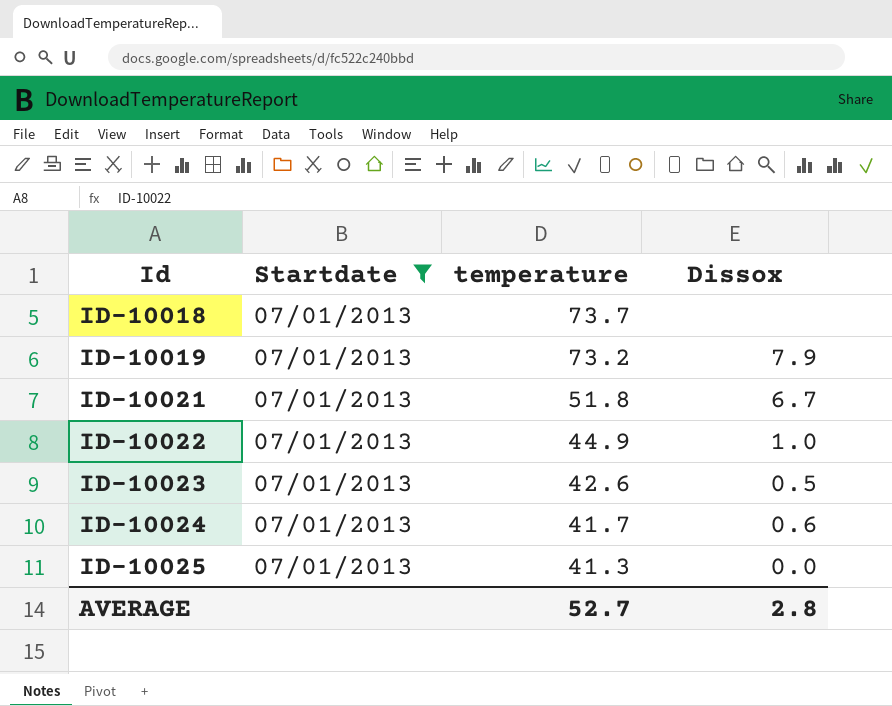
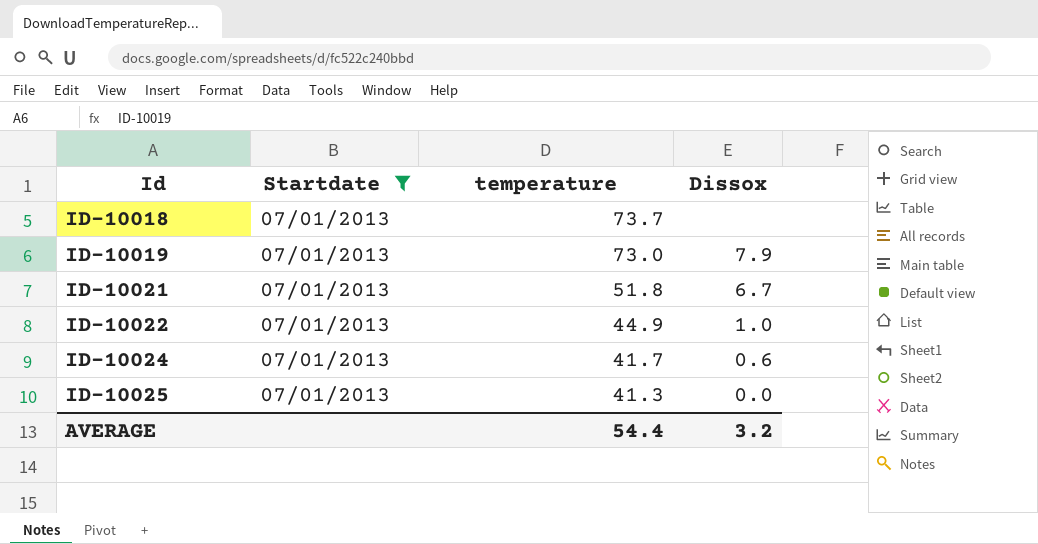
row ID-10023: 07/01/2013 | 42.6 | 0.5 -> none
ID-10019 | temperature: 73.2 -> 73.0
AVERAGE | temperature: 52.7 -> 54.4
AVERAGE | Dissox: 2.8 -> 3.2

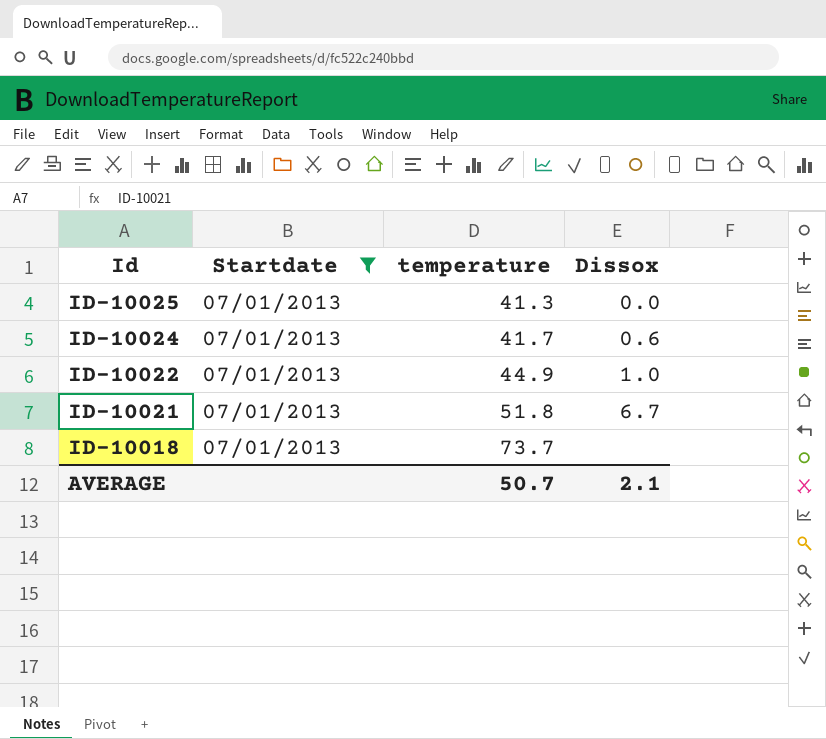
row order: Id ascending -> Id descending
row ID-10019: 07/01/2013 | 73.0 | 7.9 -> none
AVERAGE | temperature: 54.4 -> 50.7
AVERAGE | Dissox: 3.2 -> 2.1

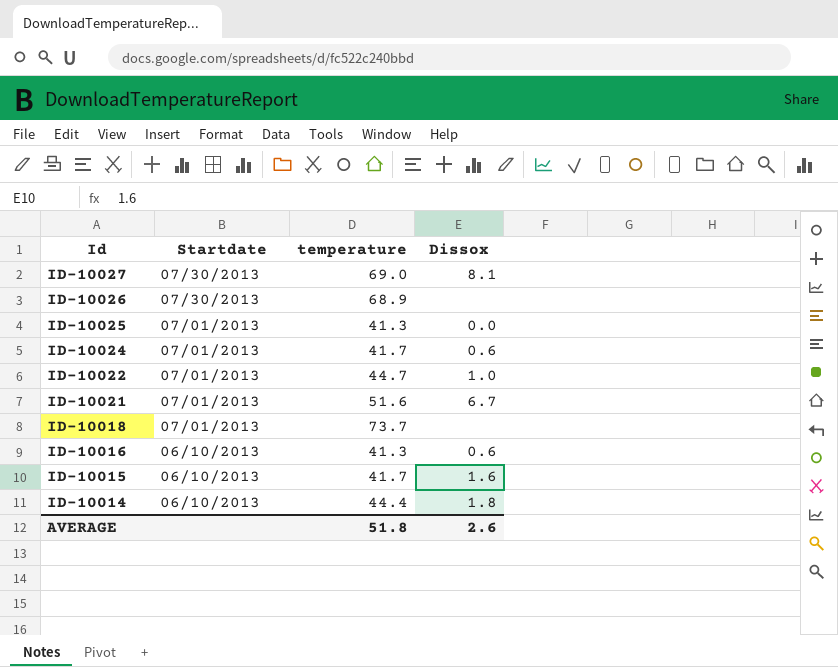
filter: Startdate = 07/01/2013 -> none
ID-10022 | temperature: 44.9 -> 44.7
ID-10021 | temperature: 51.8 -> 51.6
AVERAGE | temperature: 50.7 -> 51.8
AVERAGE | Dissox: 2.1 -> 2.6

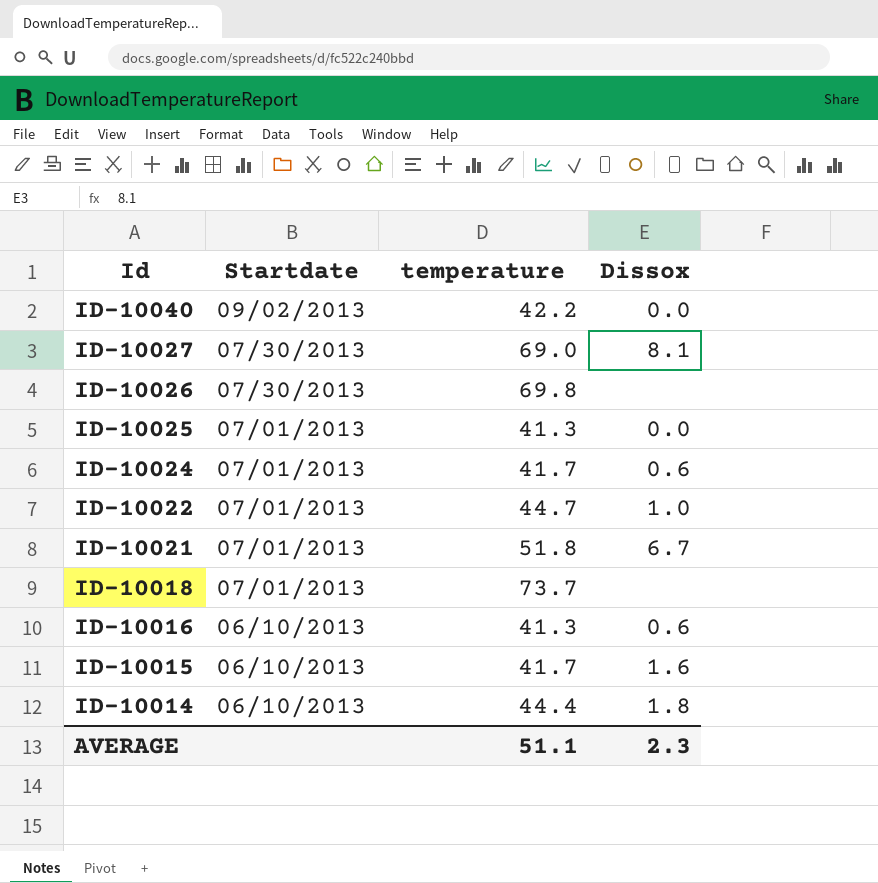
row ID-10040: none -> 09/02/2013 | 42.2 | 0.0
ID-10026 | temperature: 68.9 -> 69.8
ID-10021 | temperature: 51.6 -> 51.8
AVERAGE | temperature: 51.8 -> 51.1
AVERAGE | Dissox: 2.6 -> 2.3

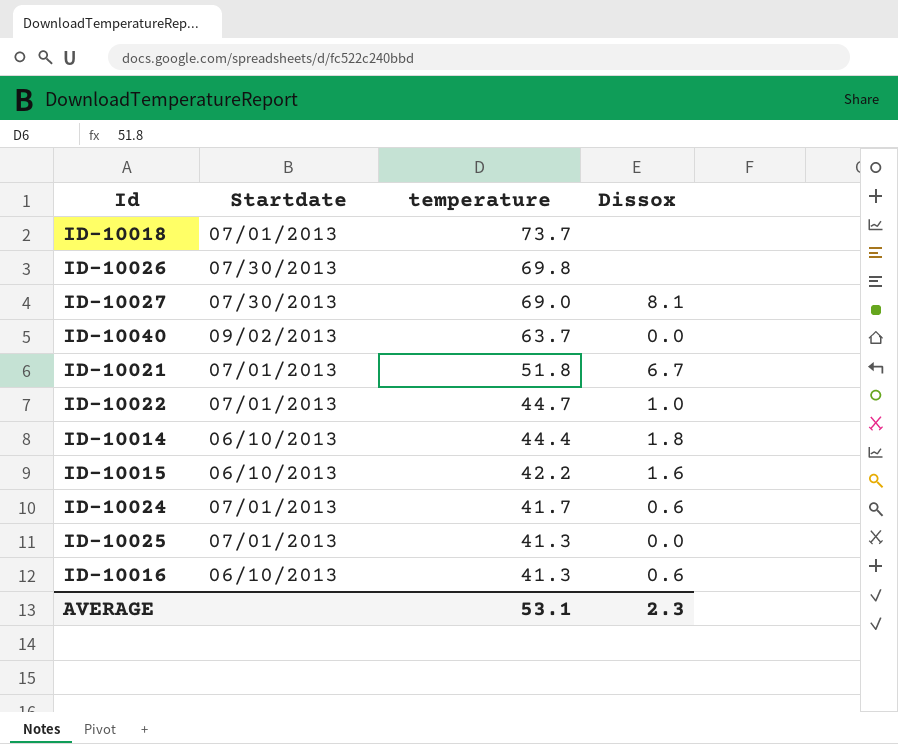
row order: Id descending -> temperature descending
ID-10040 | temperature: 42.2 -> 63.7
ID-10015 | temperature: 41.7 -> 42.2
AVERAGE | temperature: 51.1 -> 53.1

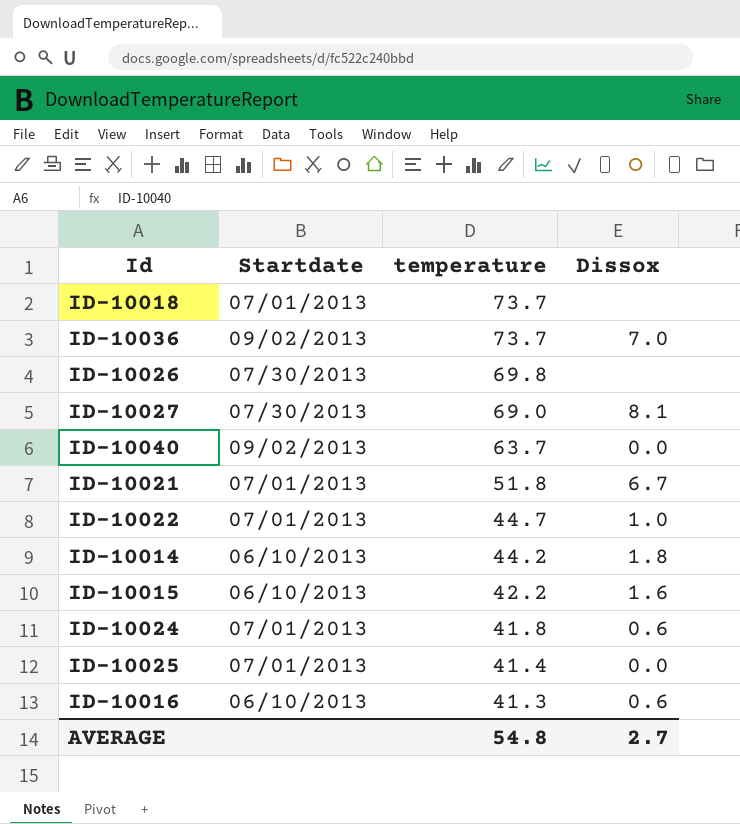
row ID-10036: none -> 09/02/2013 | 73.7 | 7.0
ID-10014 | temperature: 44.4 -> 44.2
ID-10024 | temperature: 41.7 -> 41.8
ID-10025 | temperature: 41.3 -> 41.4
AVERAGE | temperature: 53.1 -> 54.8
AVERAGE | Dissox: 2.3 -> 2.7

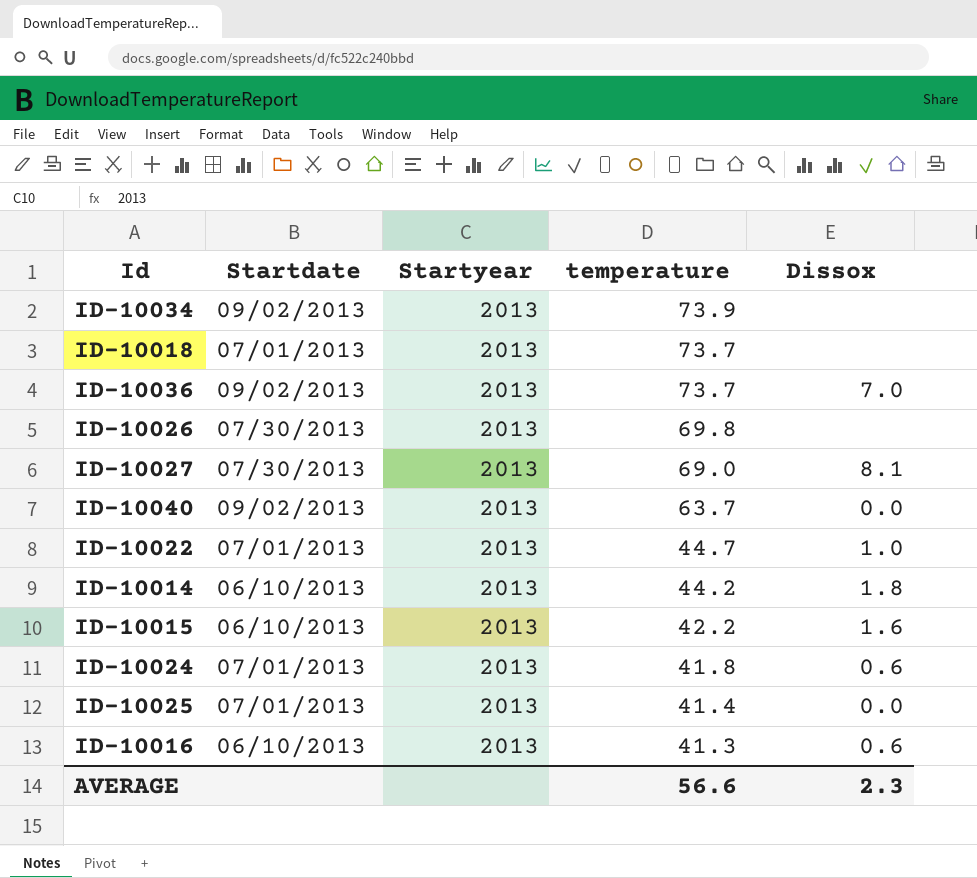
column Startyear | position: none -> 3
row ID-10021: 07/01/2013 | 51.8 | 6.7 -> none
row ID-10034: none -> 09/02/2013 | 2013 | 73.9 | none
AVERAGE | temperature: 54.8 -> 56.6
AVERAGE | Dissox: 2.7 -> 2.3

